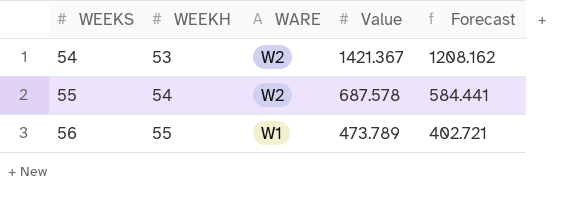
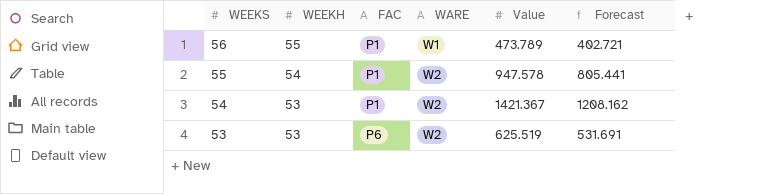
row order: WEEKS ascending -> WEEKS descending
column FAC | position: none -> 3
55 | Value: 687.578 -> 947.578
55 | Forecast: 584.441 -> 805.441
row 53: none -> 53 | P6 | W2 | 625.519 | 531.691

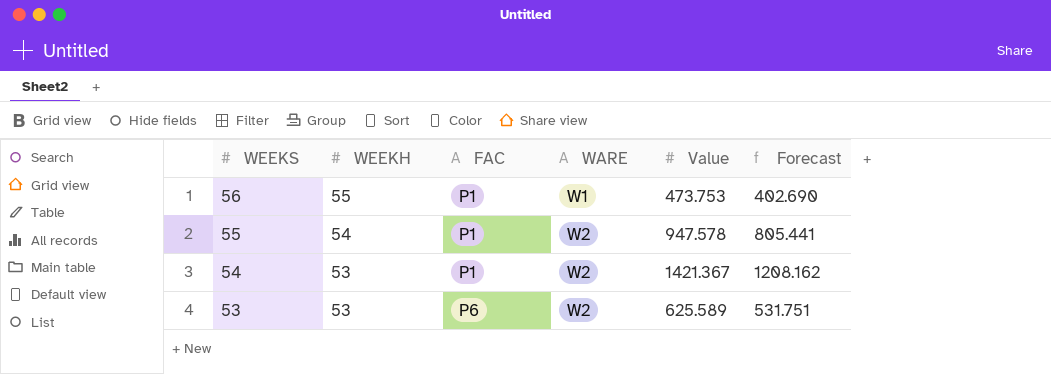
56 | Value: 473.789 -> 473.753
56 | Forecast: 402.721 -> 402.690
53 | Value: 625.519 -> 625.589
53 | Forecast: 531.691 -> 531.751

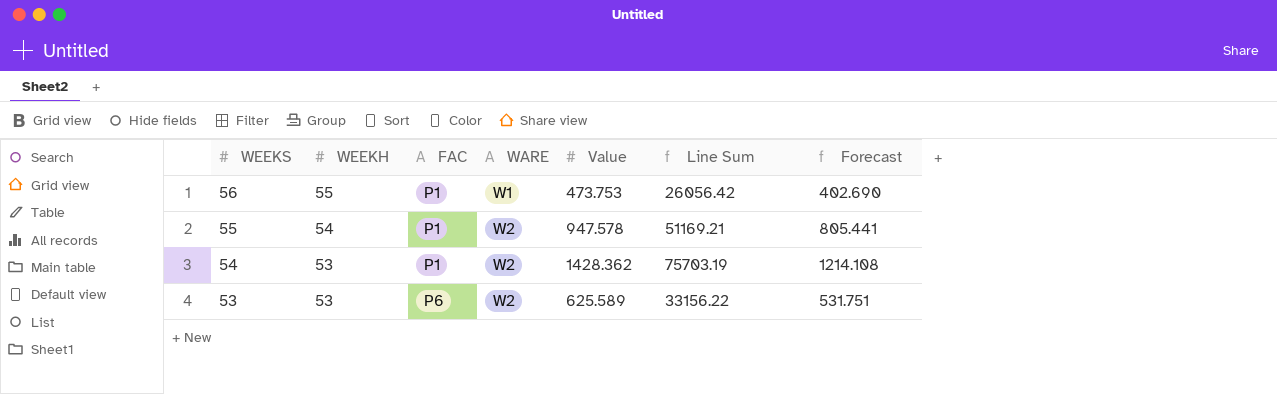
column Line Sum | formula: none -> [WEEKH] * [Value]
54 | Value: 1421.367 -> 1428.362
54 | Forecast: 1208.162 -> 1214.108

